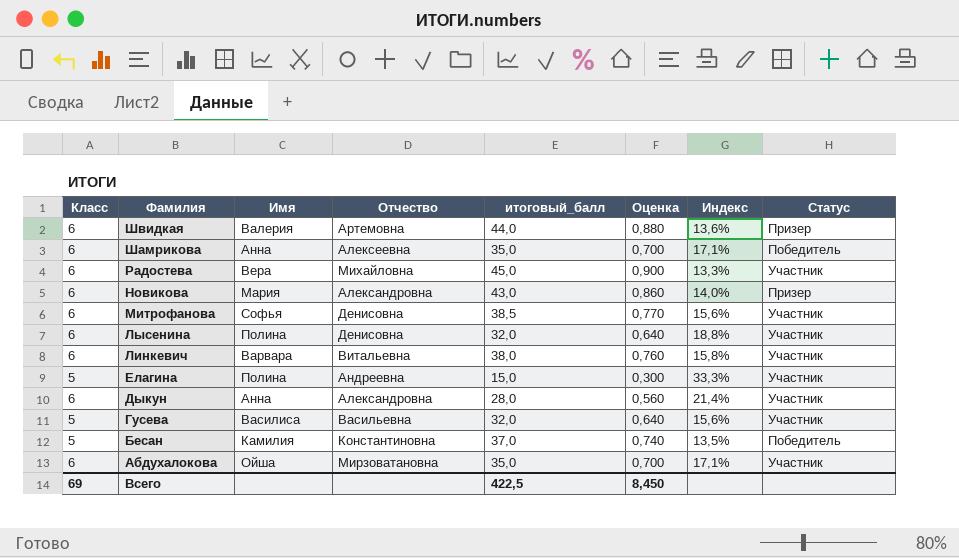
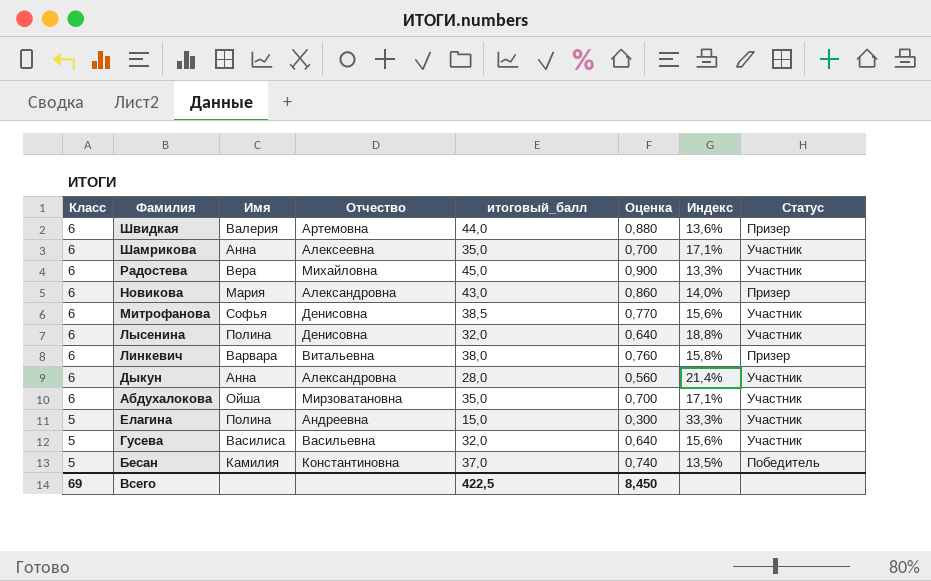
row order: Фамилия descending -> Класс descending
Шамрикова | Статус: Победитель -> Участник
Линкевич | Статус: Участник -> Призер

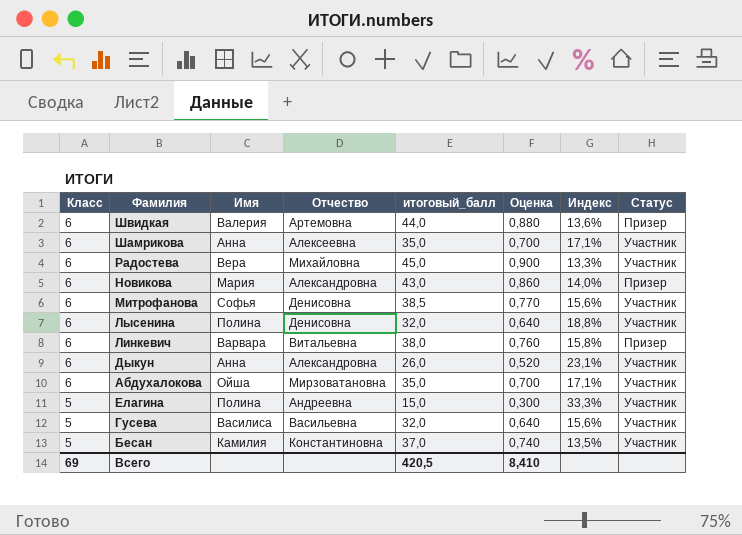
Дыкун | итоговый_балл: 28,0 -> 26,0
Дыкун | Оценка: 0,560 -> 0,520
Дыкун | Индекс: 21,4% -> 23,1%
Бесан | Статус: Победитель -> Участник
Всего | итоговый_балл: 422,5 -> 420,5
Всего | Оценка: 8,450 -> 8,410

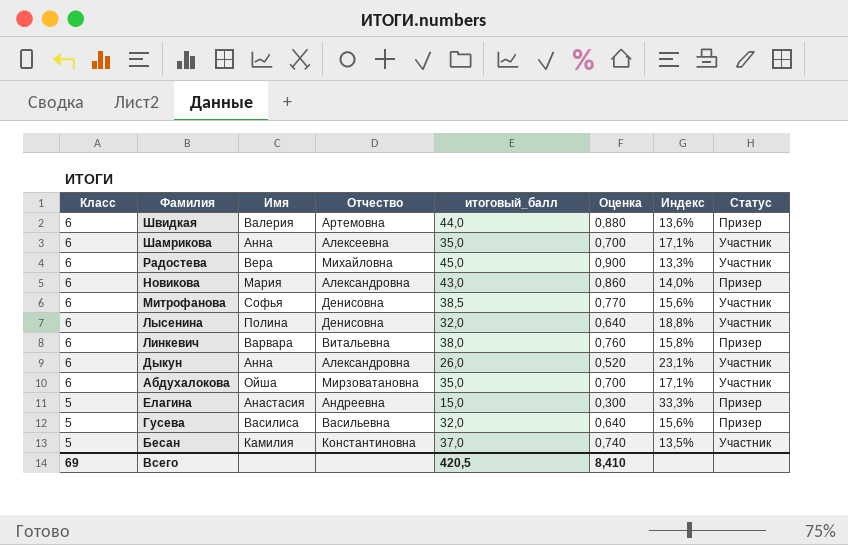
Елагина | Имя: Полина -> Анастасия
Елагина | Статус: Участник -> Призер
Гусева | Статус: Участник -> Призер

